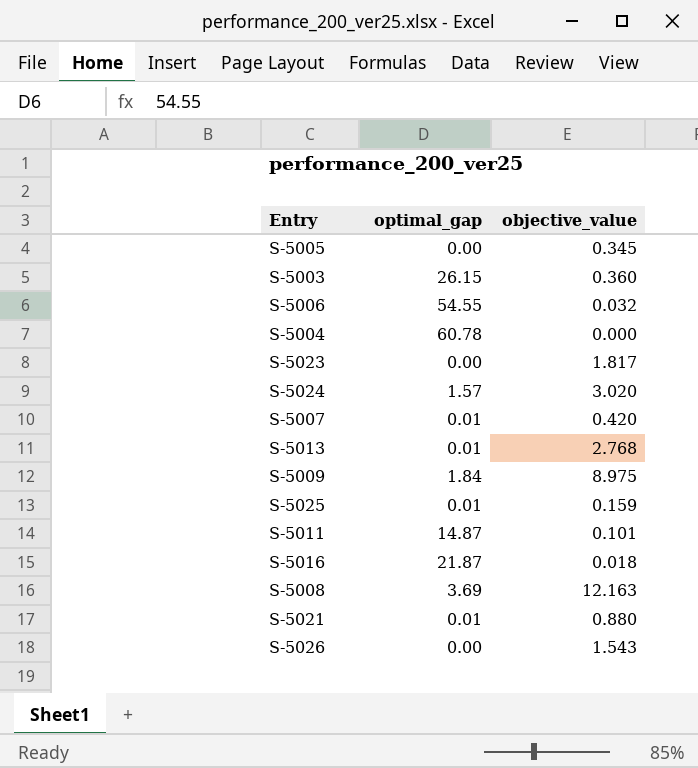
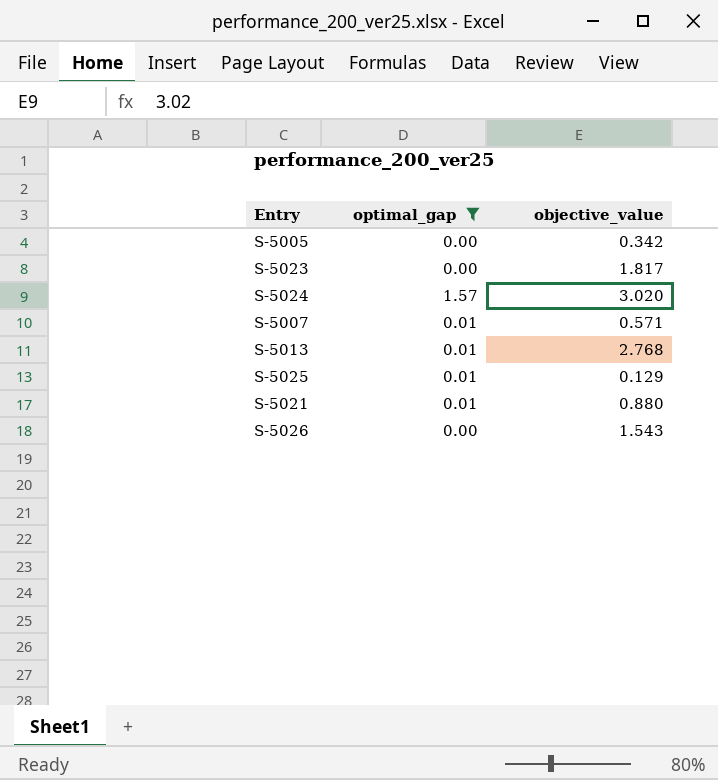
filter: none -> optimal_gap <= 1.57
S-5005 | objective_value: 0.345 -> 0.342
S-5007 | objective_value: 0.420 -> 0.571
S-5025 | objective_value: 0.159 -> 0.129

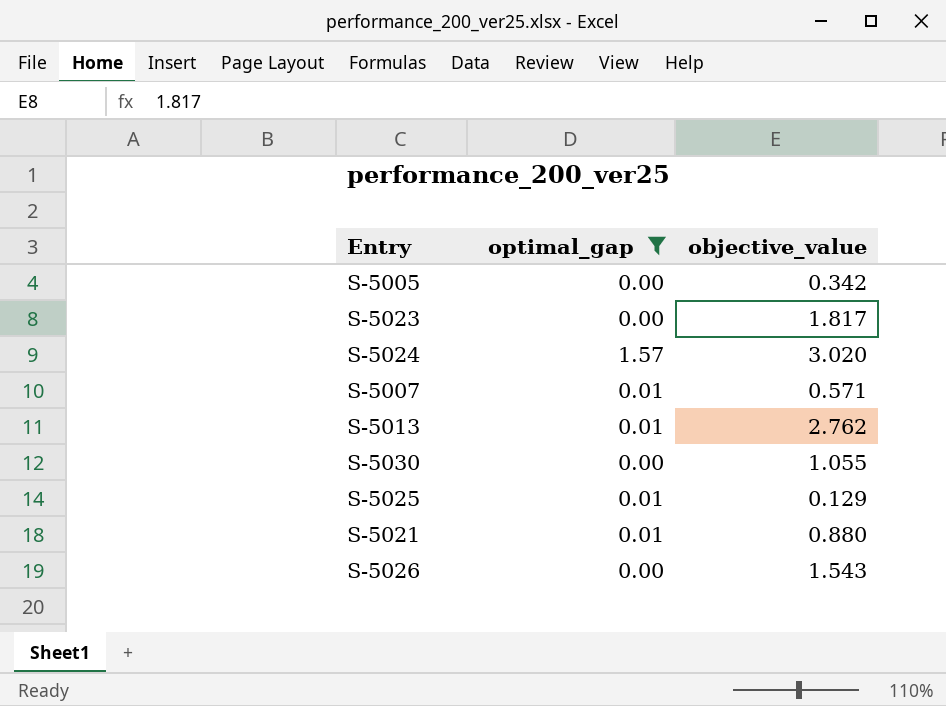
S-5013 | objective_value: 2.768 -> 2.762
row S-5030: none -> 0.00 | 1.055

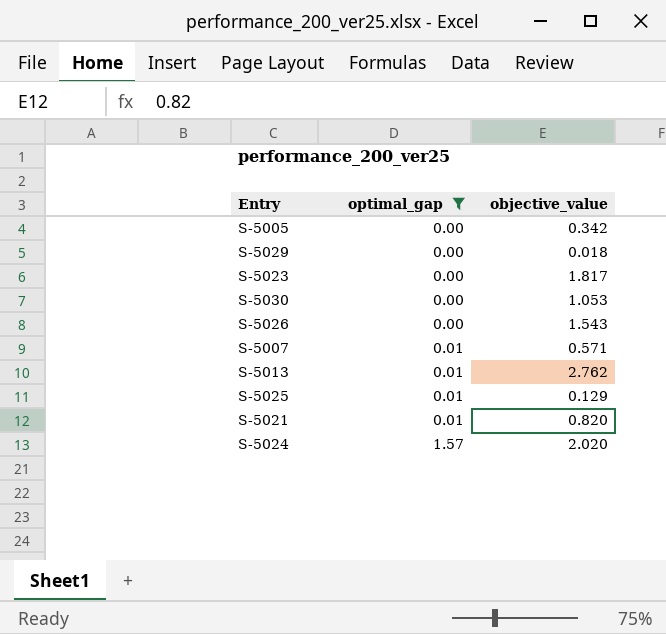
row order: none -> optimal_gap ascending
row S-5029: none -> 0.00 | 0.018
S-5030 | objective_value: 1.055 -> 1.053
S-5021 | objective_value: 0.880 -> 0.820
S-5024 | objective_value: 3.020 -> 2.020

